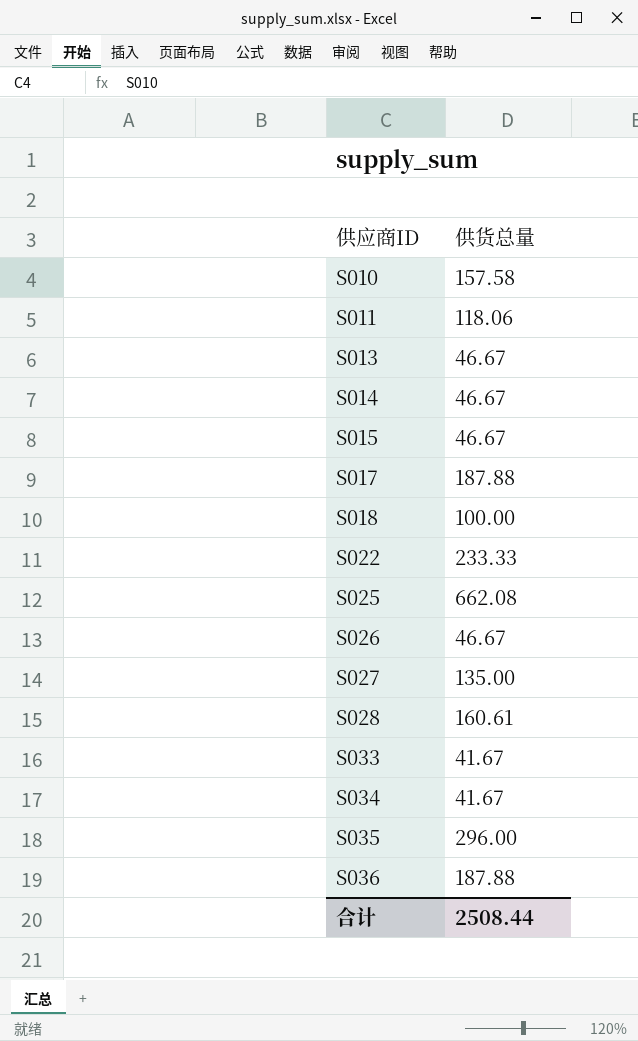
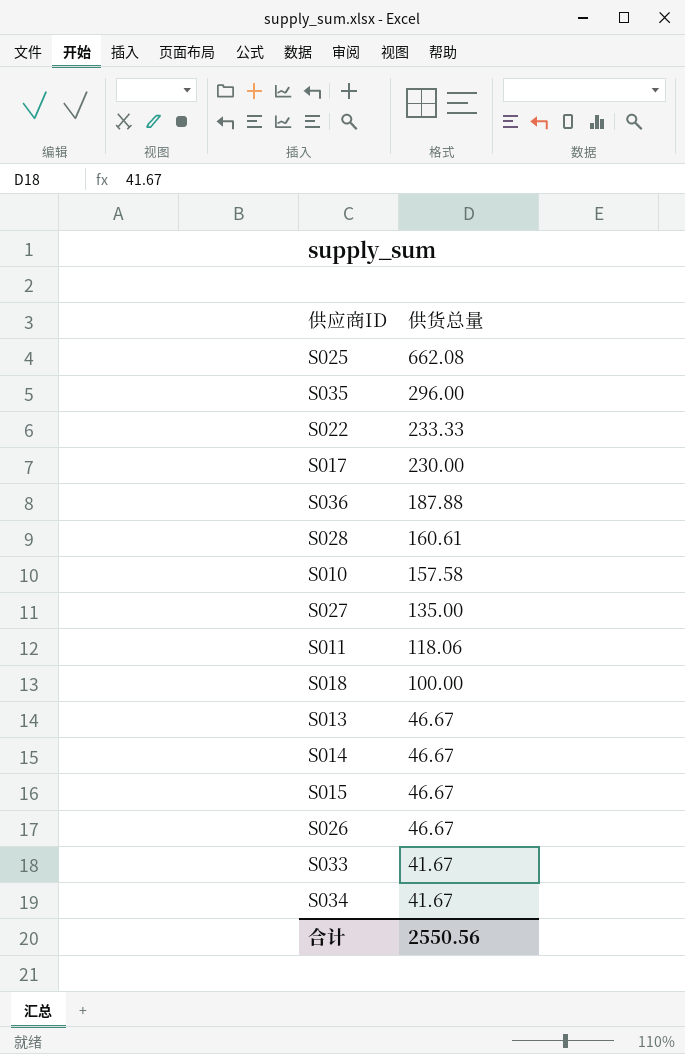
row order: 供应商ID ascending -> 供货总量 descending
S017 | 供货总量: 187.88 -> 230.00
合计 | 供货总量: 2508.44 -> 2550.56

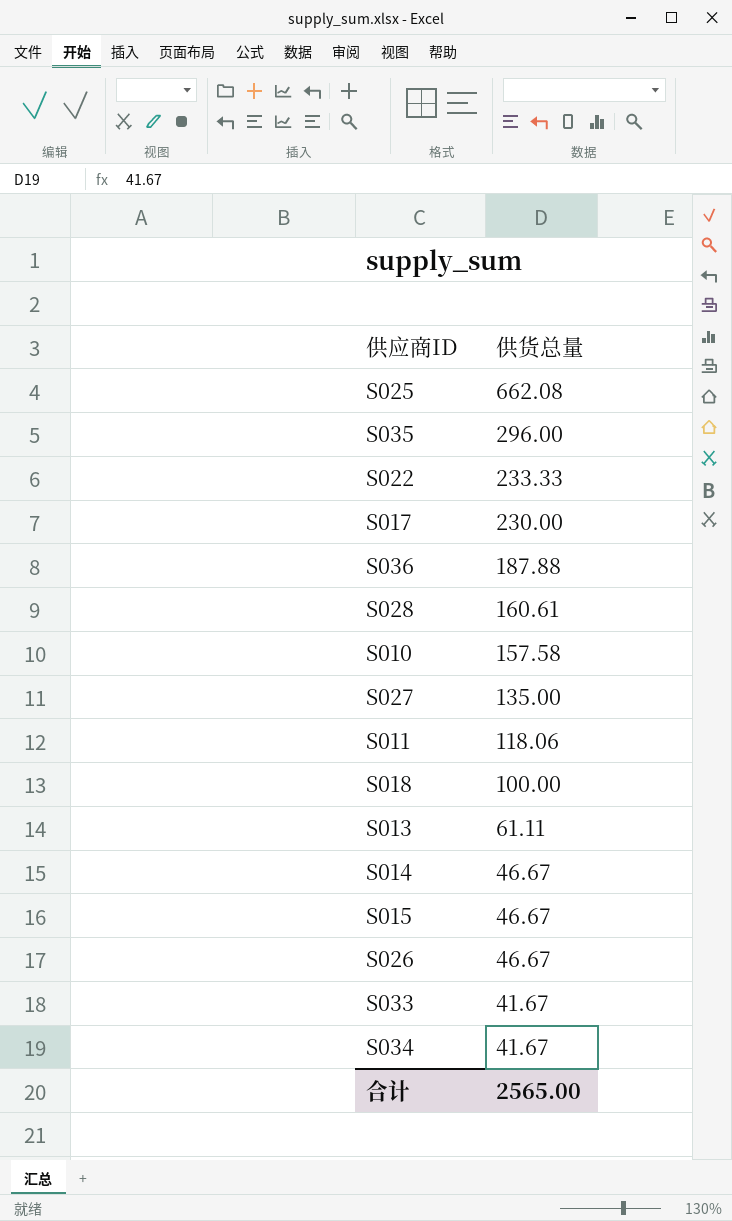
S013 | 供货总量: 46.67 -> 61.11
合计 | 供货总量: 2550.56 -> 2565.00

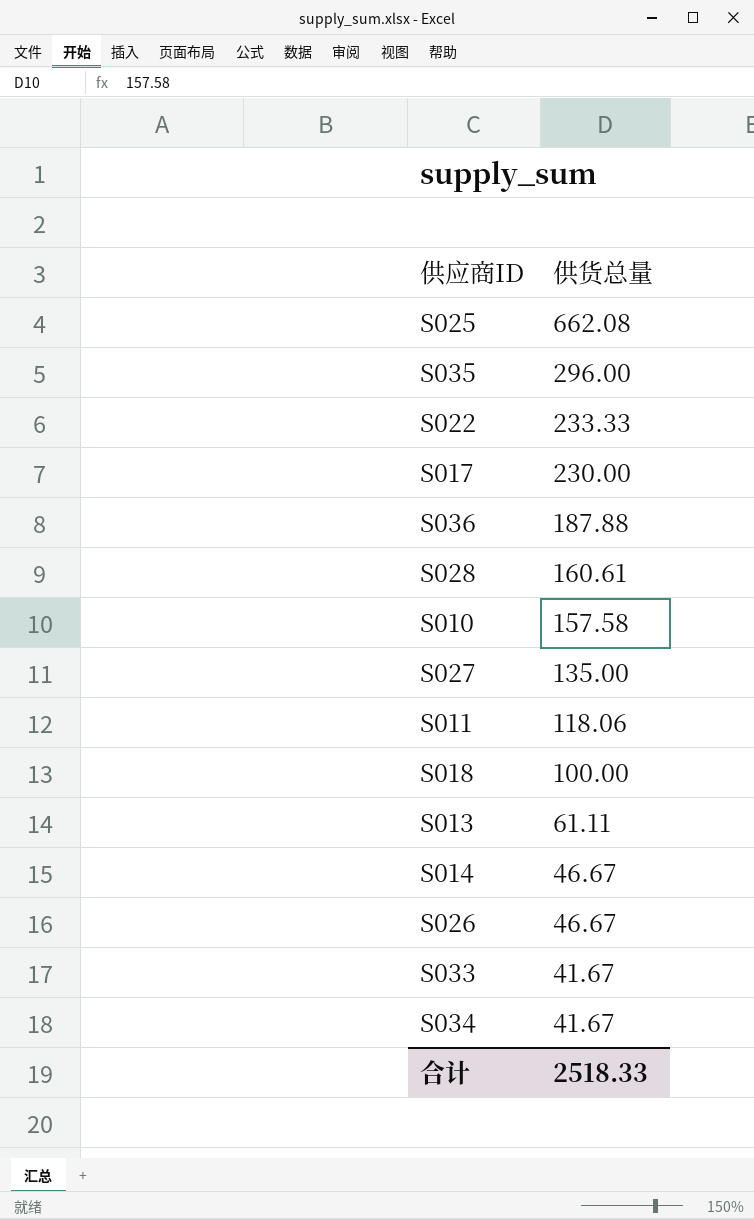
row S015: 46.67 -> none
合计 | 供货总量: 2565.00 -> 2518.33

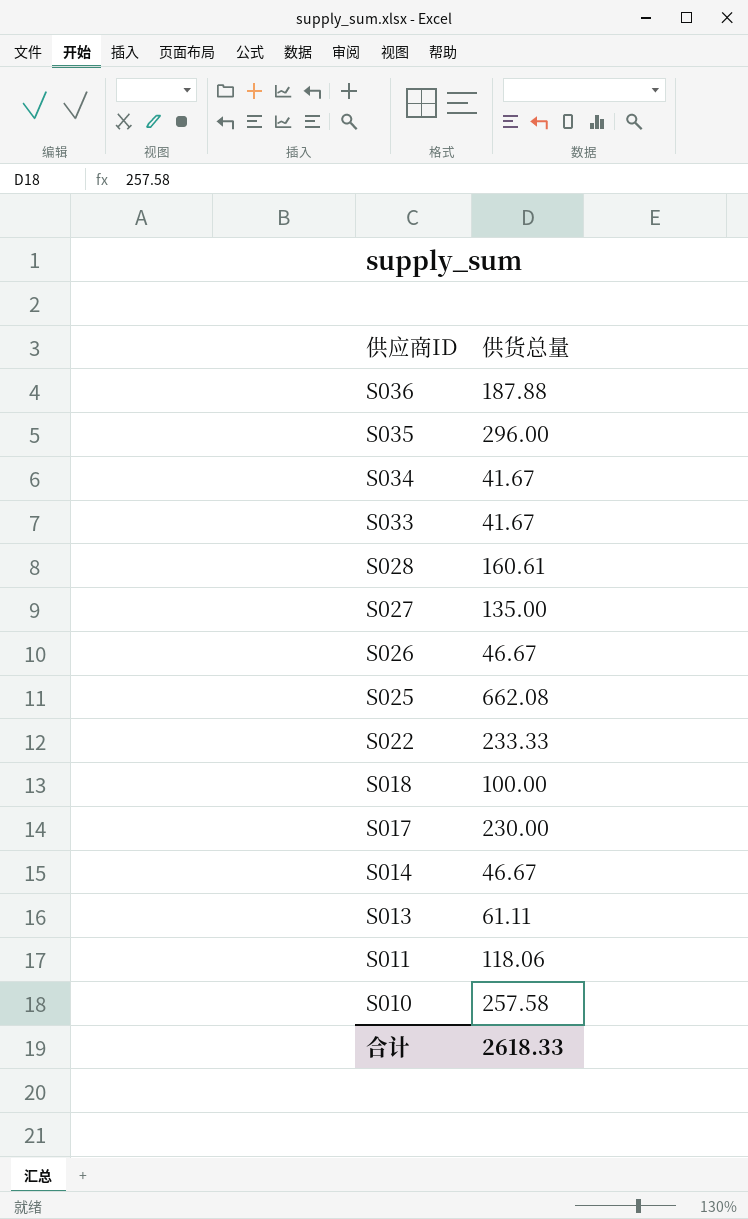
row order: 供货总量 descending -> 供应商ID descending
S010 | 供货总量: 157.58 -> 257.58
合计 | 供货总量: 2518.33 -> 2618.33

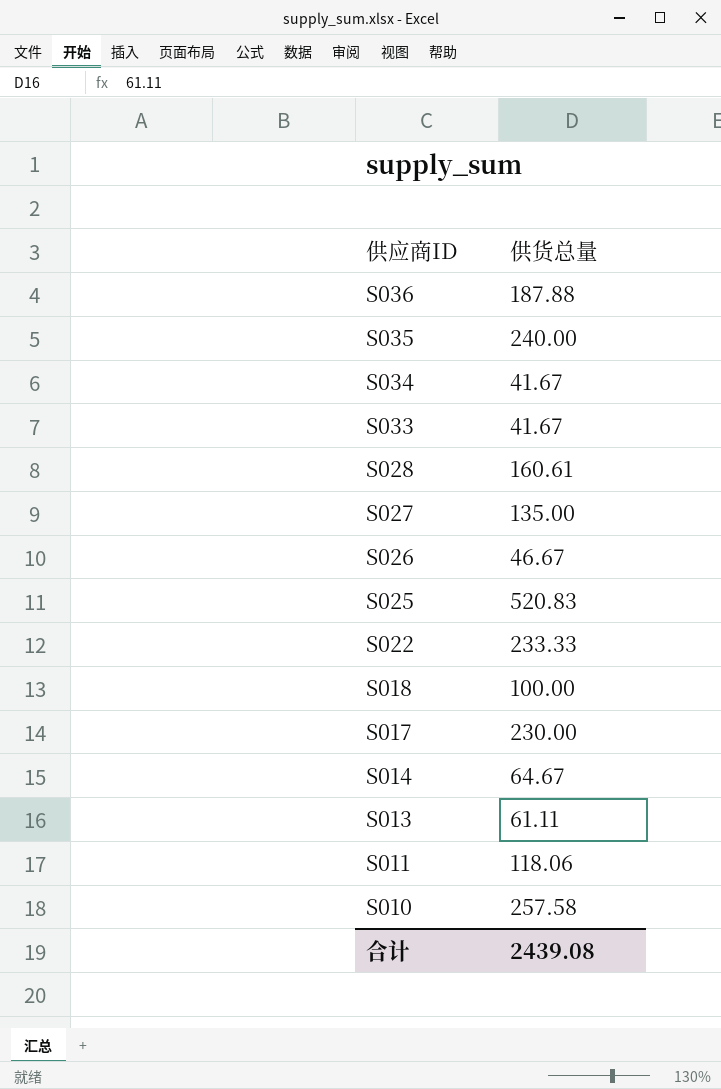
S035 | 供货总量: 296.00 -> 240.00
S025 | 供货总量: 662.08 -> 520.83
S014 | 供货总量: 46.67 -> 64.67
合计 | 供货总量: 2618.33 -> 2439.08

